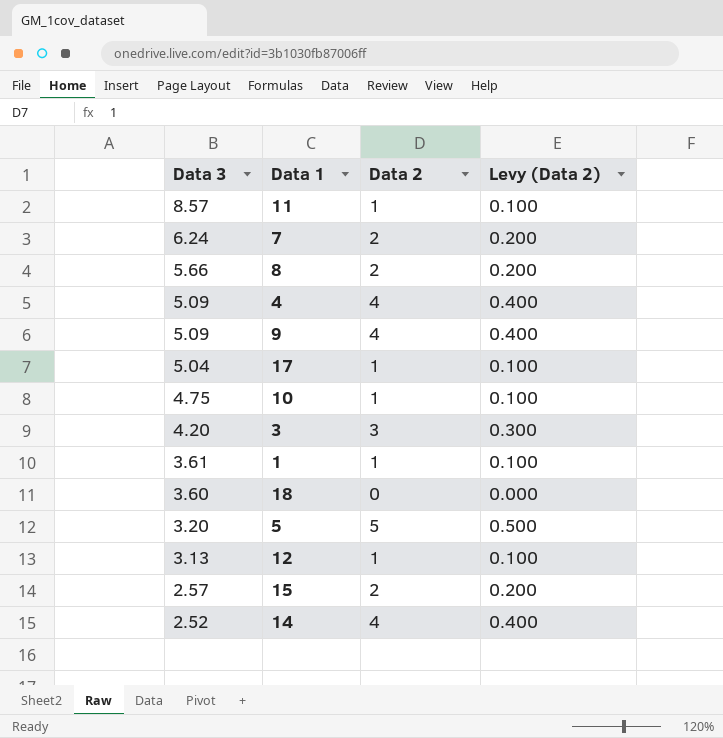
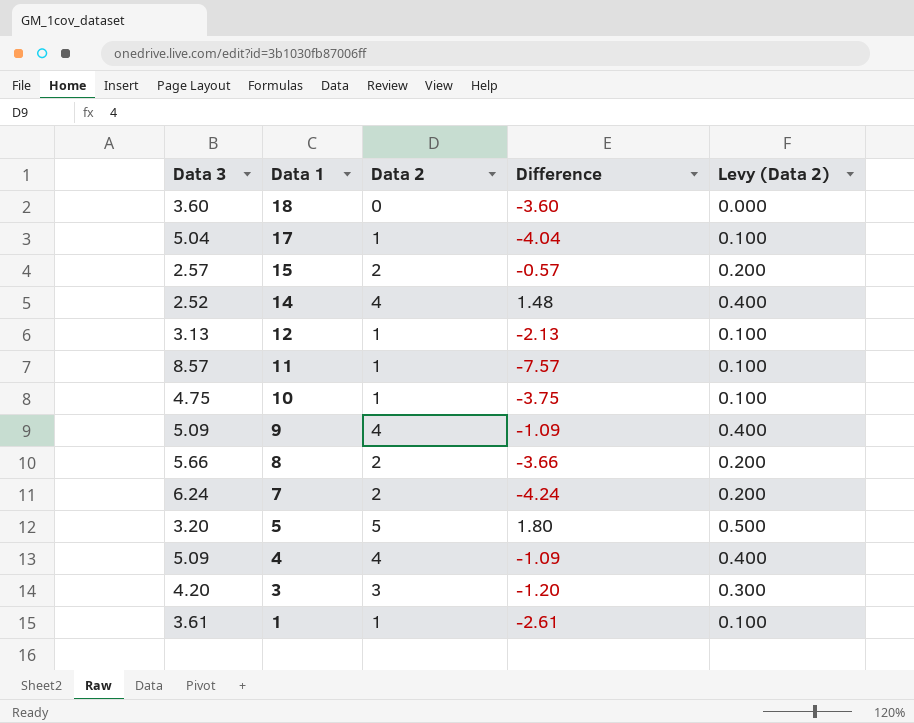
row order: Data 3 descending -> Data 1 descending
column Difference | formula: none -> [Data 2] - [Data 3]

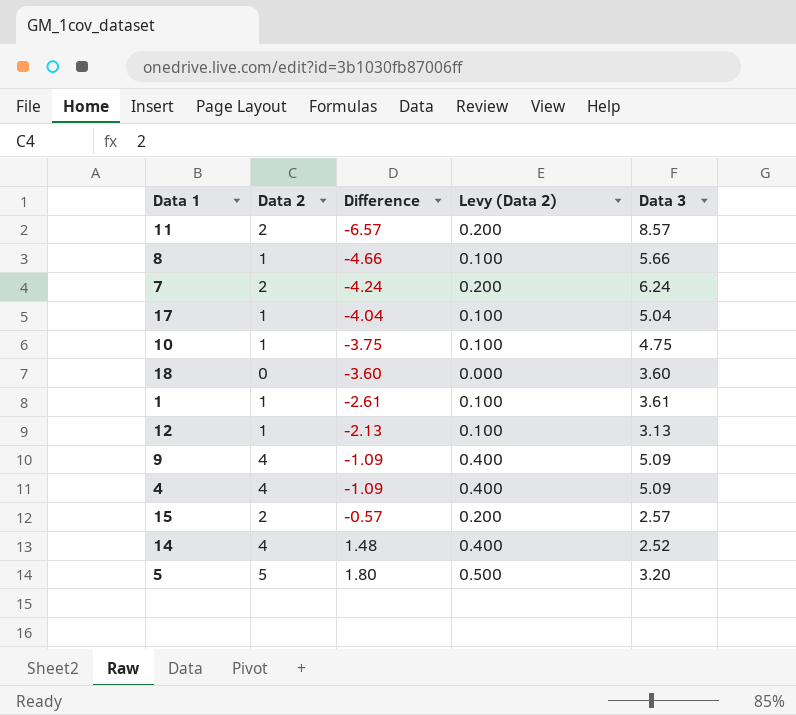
row order: Data 1 descending -> Difference ascending
column Data 3 | position: 1 -> 5
row 3: 4.20 | 3 | -1.20 | 0.300 -> none
11 | Data 2: 1 -> 2
11 | Difference: -7.57 -> -6.57
11 | Levy (Data 2): 0.100 -> 0.200
8 | Data 2: 2 -> 1
8 | Difference: -3.66 -> -4.66
8 | Levy (Data 2): 0.200 -> 0.100

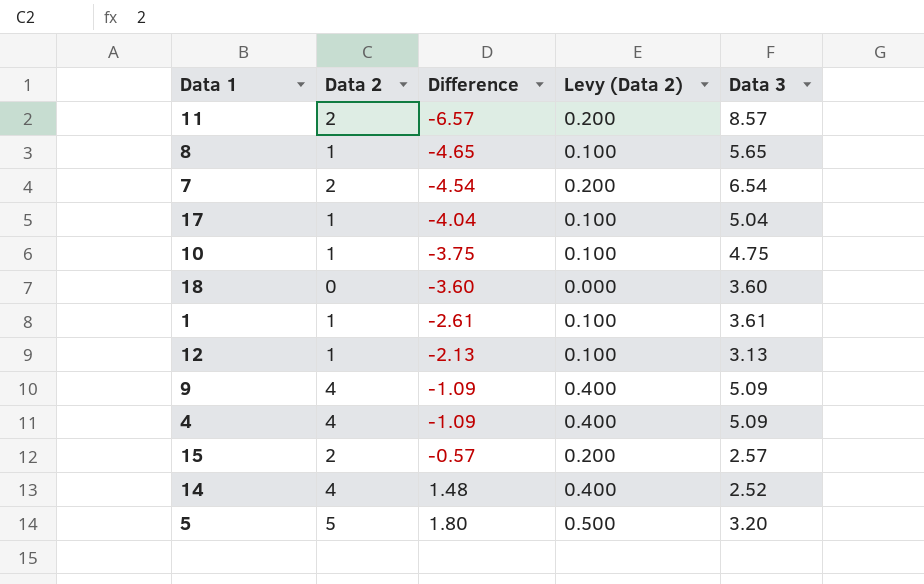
8 | Difference: -4.66 -> -4.65
8 | Data 3: 5.66 -> 5.65
7 | Difference: -4.24 -> -4.54
7 | Data 3: 6.24 -> 6.54

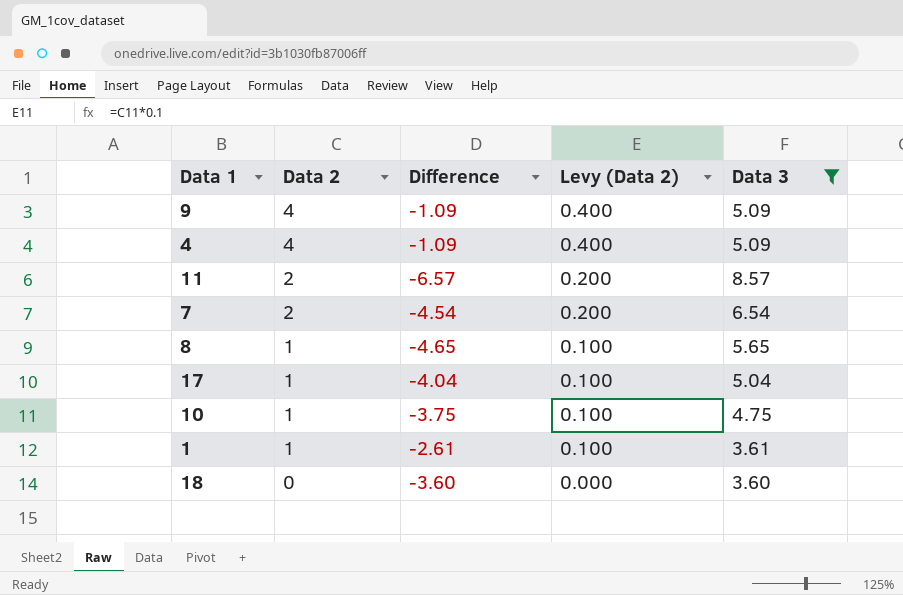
filter: none -> Data 3 >= 3.60
row order: Difference ascending -> Data 2 descending

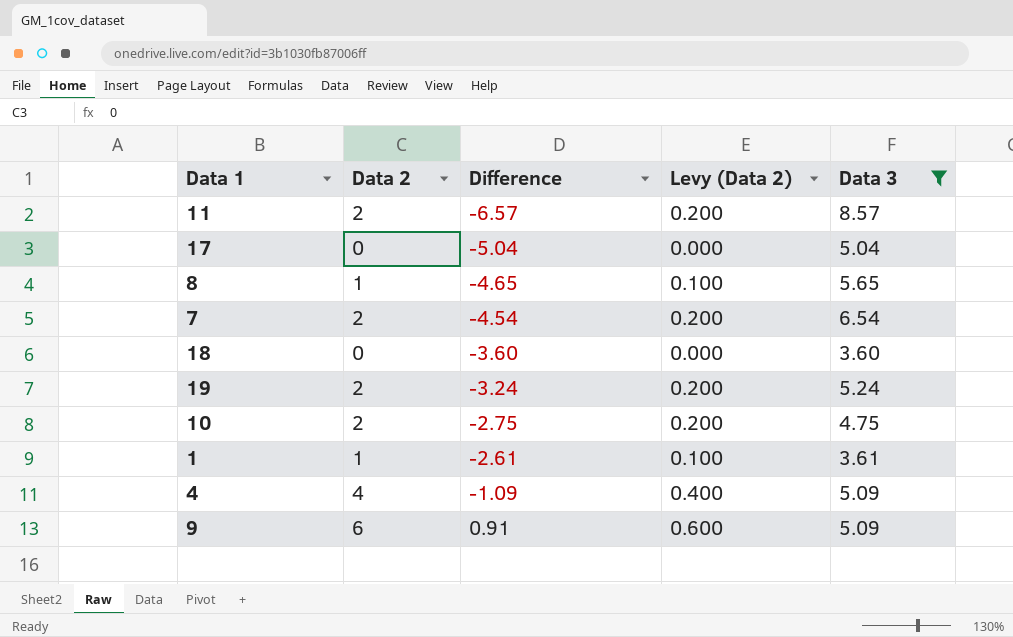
row order: Data 2 descending -> Difference ascending
17 | Data 2: 1 -> 0
17 | Difference: -4.04 -> -5.04
17 | Levy (Data 2): 0.100 -> 0.000
row 19: none -> 2 | -3.24 | 0.200 | 5.24
10 | Data 2: 1 -> 2
10 | Difference: -3.75 -> -2.75
10 | Levy (Data 2): 0.100 -> 0.200
9 | Data 2: 4 -> 6
9 | Difference: -1.09 -> 0.91
9 | Levy (Data 2): 0.400 -> 0.600

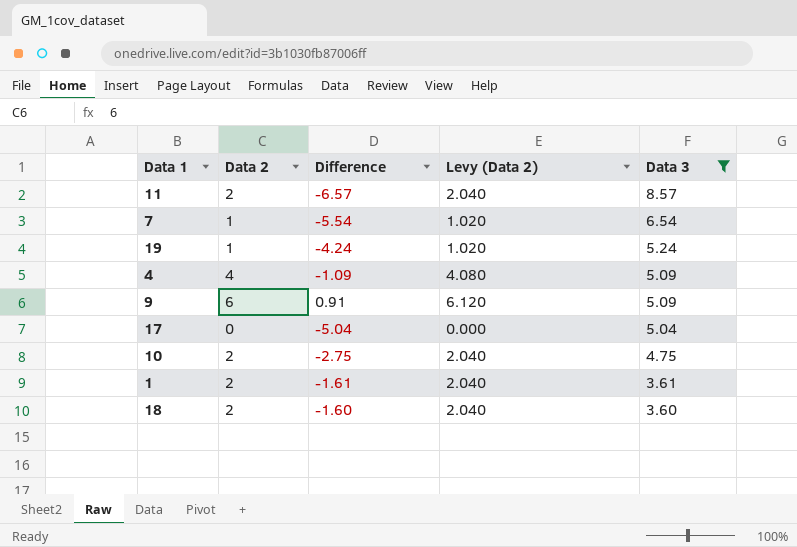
row order: Difference ascending -> Data 3 descending
column Levy (Data 2) | formula: [Data 2] * 0.1 -> [Data 2] * 1.02
row 8: 1 | -4.65 | 0.100 | 5.65 -> none
7 | Data 2: 2 -> 1
7 | Difference: -4.54 -> -5.54
19 | Data 2: 2 -> 1
19 | Difference: -3.24 -> -4.24
1 | Data 2: 1 -> 2
1 | Difference: -2.61 -> -1.61
18 | Data 2: 0 -> 2
18 | Difference: -3.60 -> -1.60

